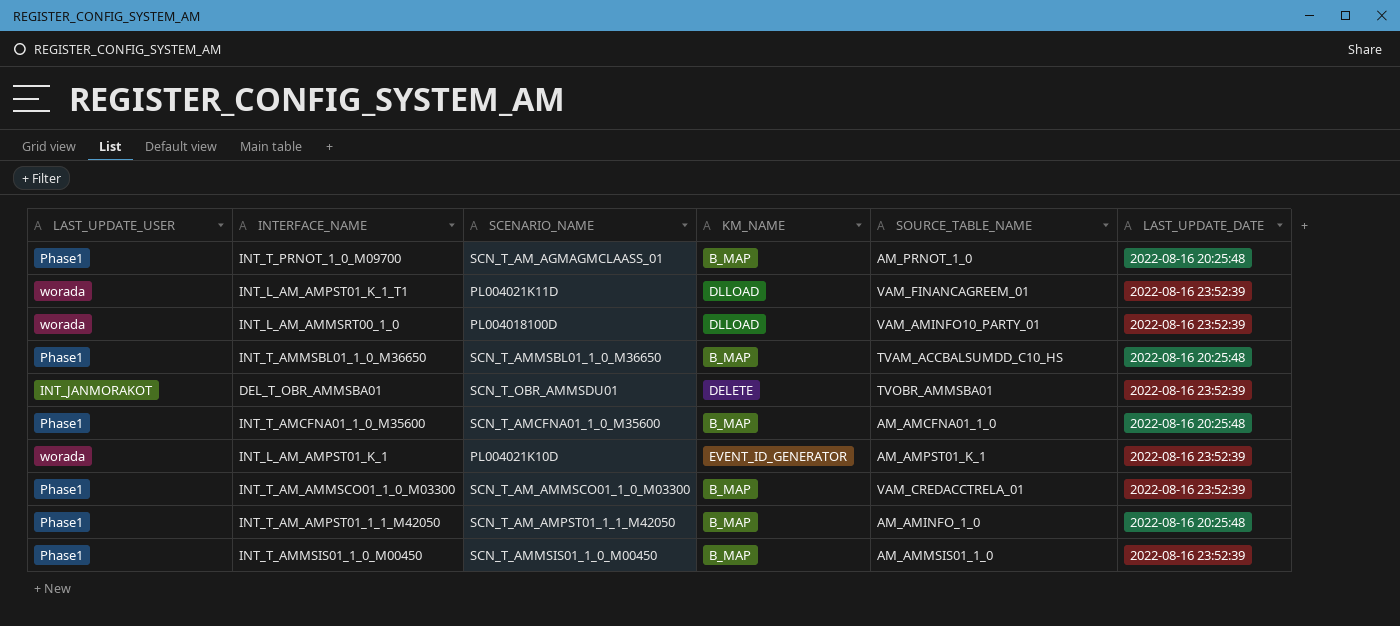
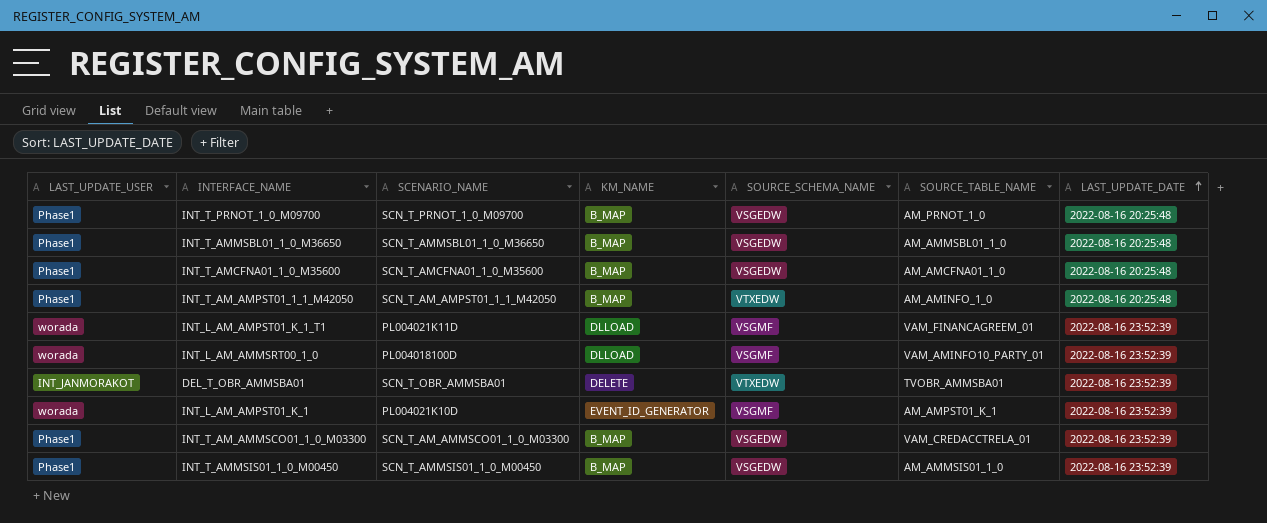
row order: none -> LAST_UPDATE_DATE ascending
column SOURCE_SCHEMA_NAME | position: none -> 5
INT_T_PRNOT_1_0_M09700 | SCENARIO_NAME: SCN_T_AM_AGMAGMCLAASS_01 -> SCN_T_PRNOT_1_0_M09700
INT_T_AMMSBL01_1_0_M36650 | SOURCE_TABLE_NAME: TVAM_ACCBALSUMDD_C10_HS -> AM_AMMSBL01_1_0
DEL_T_OBR_AMMSBA01 | SCENARIO_NAME: SCN_T_OBR_AMMSDU01 -> SCN_T_OBR_AMMSBA01

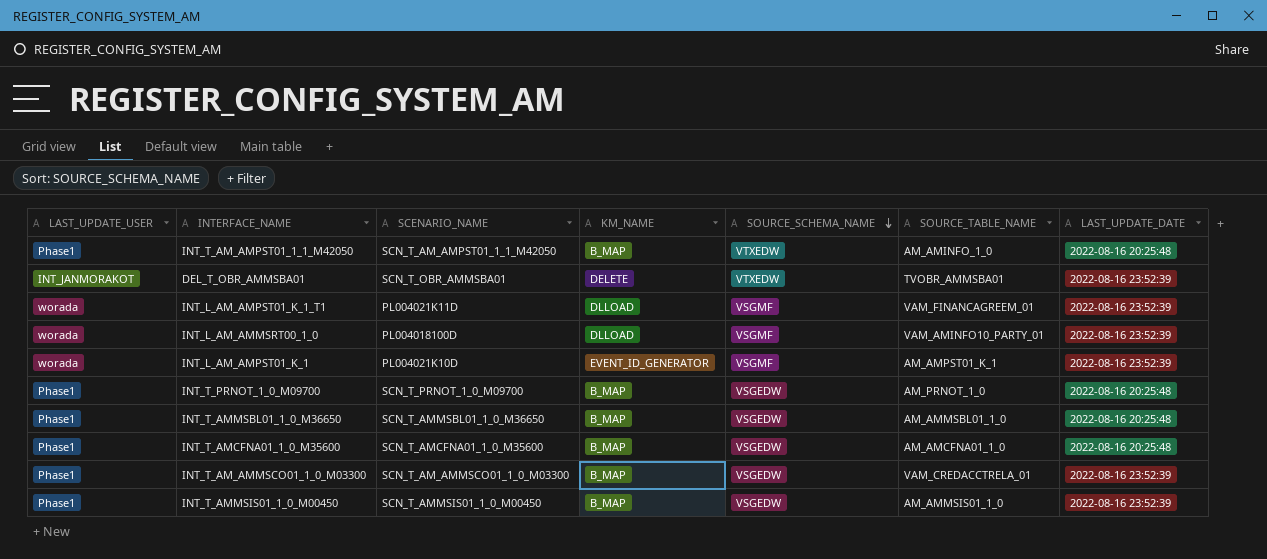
row order: LAST_UPDATE_DATE ascending -> SOURCE_SCHEMA_NAME descending

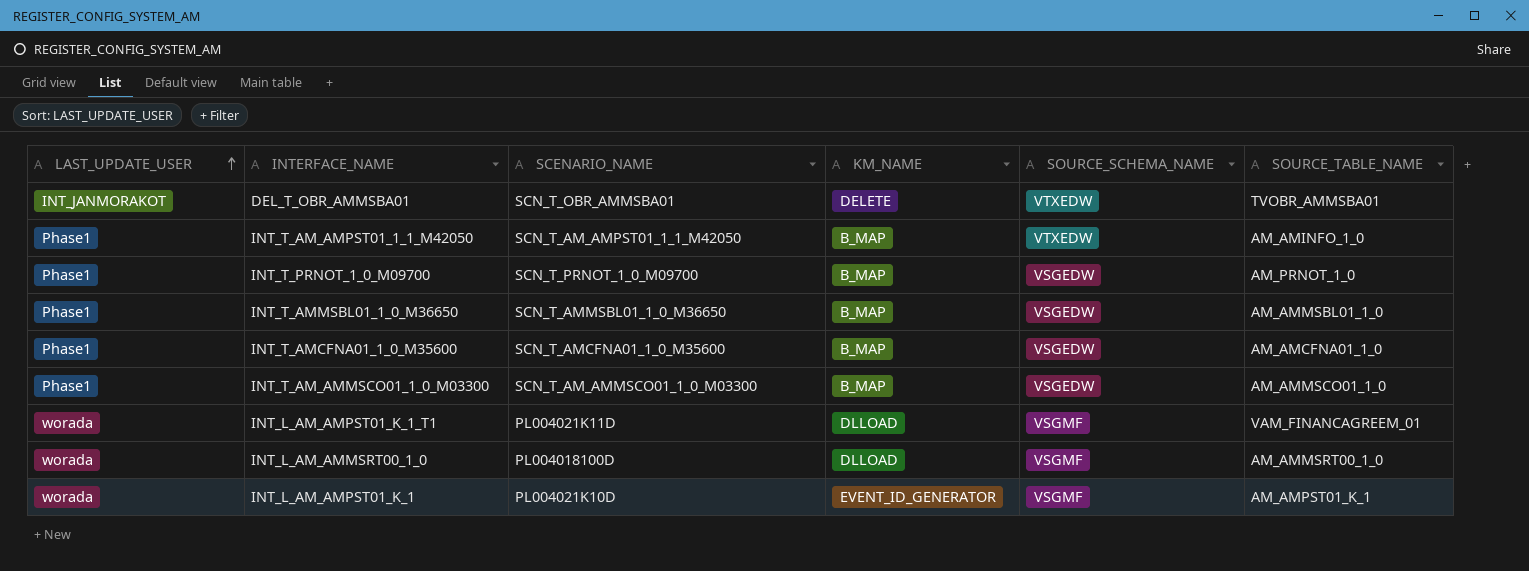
row order: SOURCE_SCHEMA_NAME descending -> LAST_UPDATE_USER ascending
column LAST_UPDATE_DATE | position: 7 -> none
row INT_T_AMMSIS01_1_0_M00450: Phase1 | SCN_T_AMMSIS01_1_0_M00450 | B_MAP | VSGEDW | AM_AMMSIS01_1_0 | 2022-08-16 23:52:39 -> none
INT_T_AM_AMMSCO01_1_0_M03300 | SOURCE_TABLE_NAME: VAM_CREDACCTRELA_01 -> AM_AMMSCO01_1_0
INT_L_AM_AMMSRT00_1_0 | SOURCE_TABLE_NAME: VAM_AMINFO10_PARTY_01 -> AM_AMMSRT00_1_0

